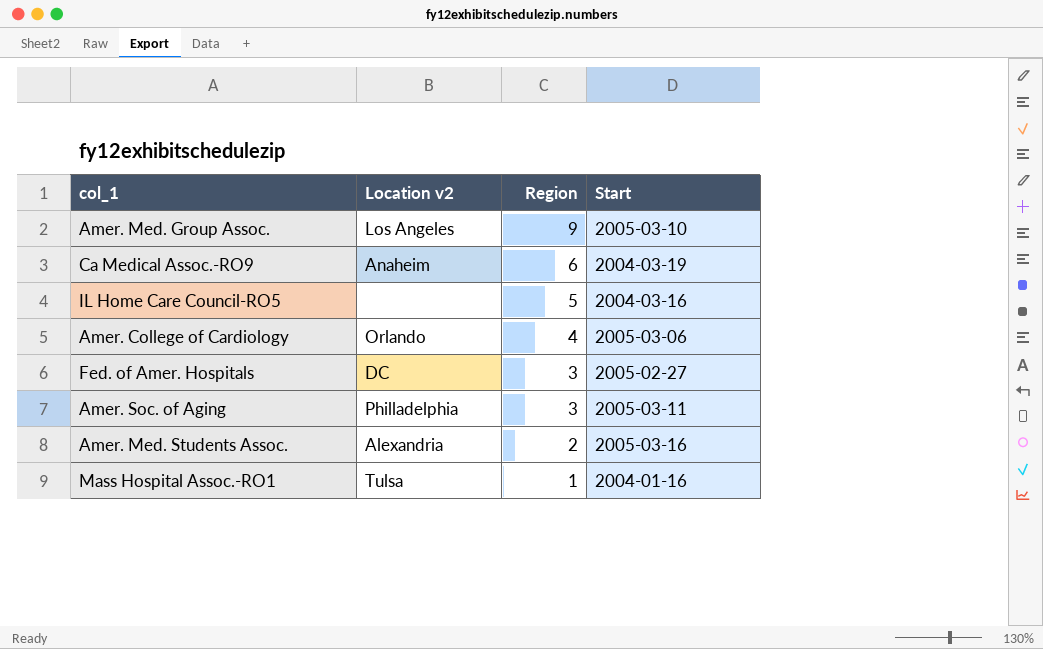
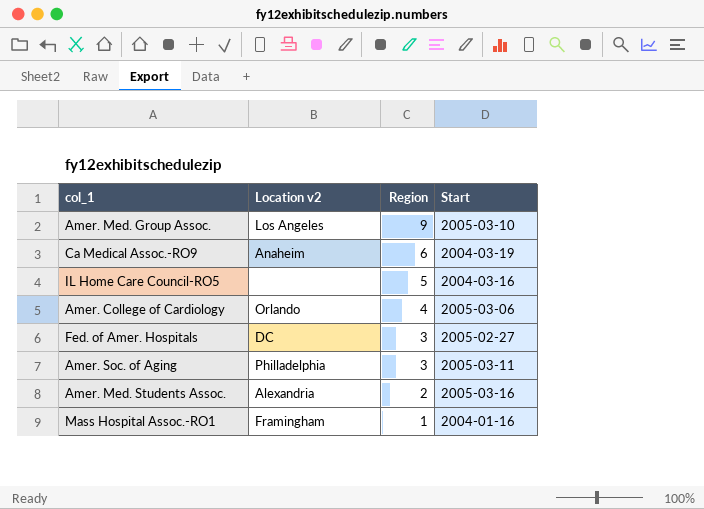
Mass Hospital Assoc.-RO1 | Location v2: Tulsa -> Framingham

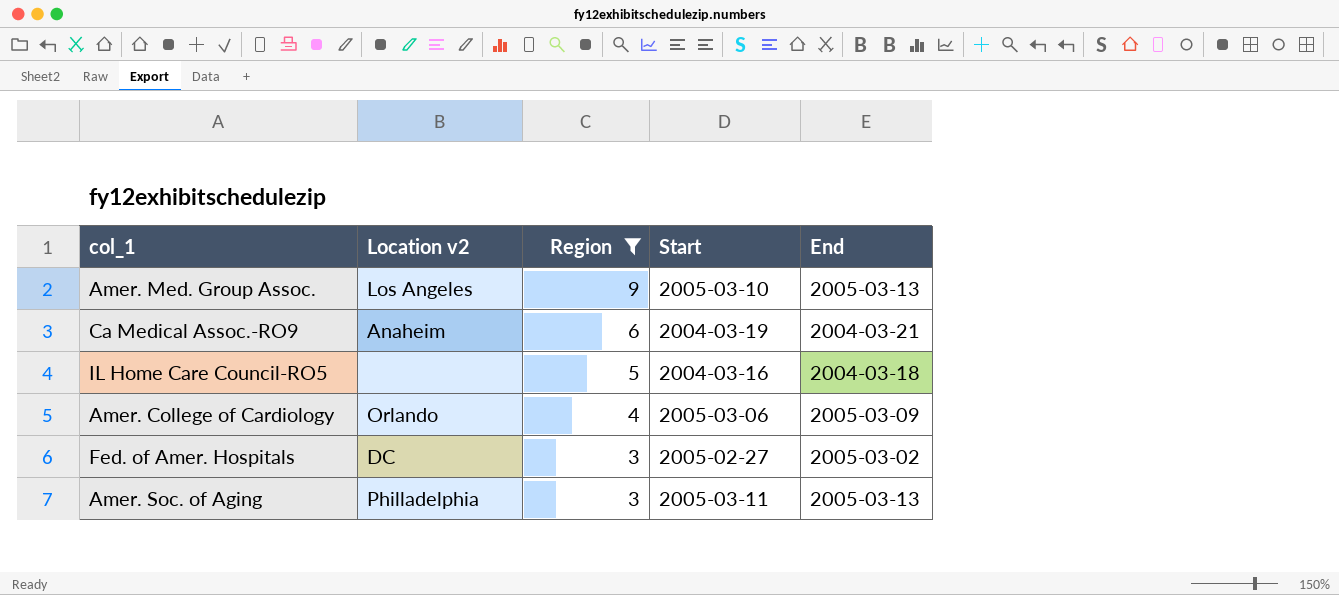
filter: none -> Region >= 3
column End | position: none -> 5

